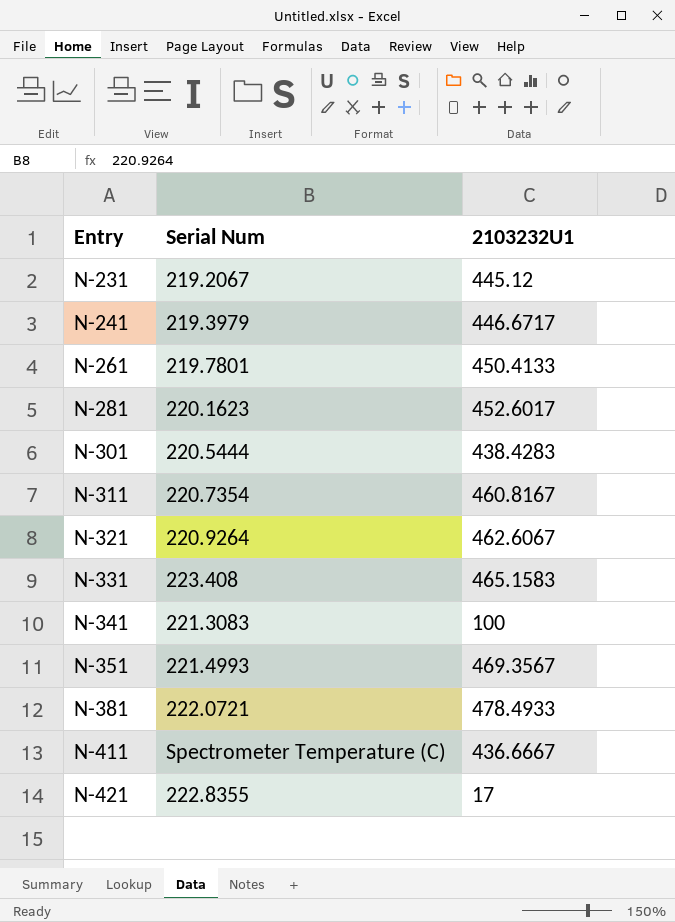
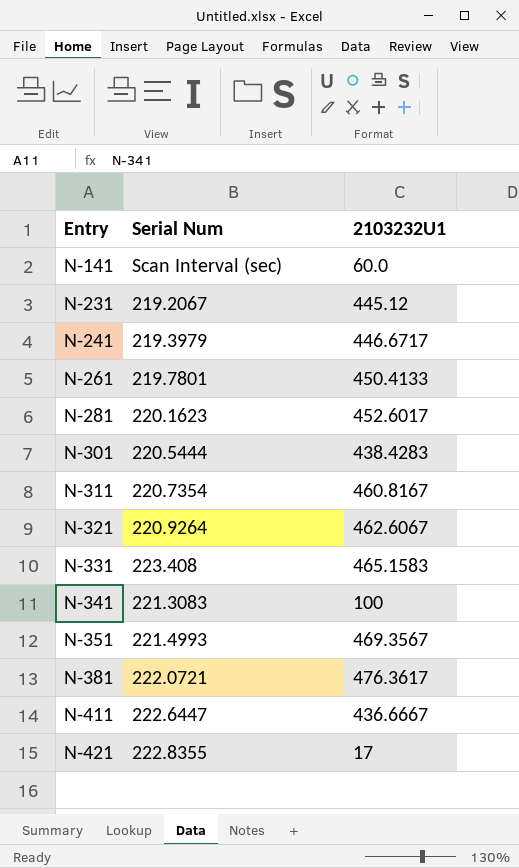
row N-141: none -> Scan Interval (sec) | 60.0
N-381 | 2103232U1: 478.4933 -> 476.3617
N-411 | Serial Num: Spectrometer Temperature (C) -> 222.6447

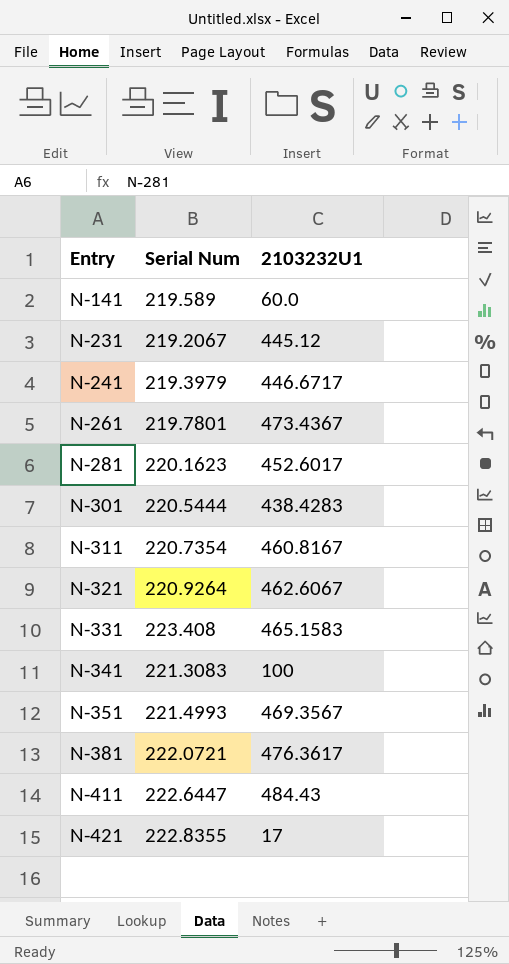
N-141 | Serial Num: Scan Interval (sec) -> 219.589
N-261 | 2103232U1: 450.4133 -> 473.4367
N-411 | 2103232U1: 436.6667 -> 484.43

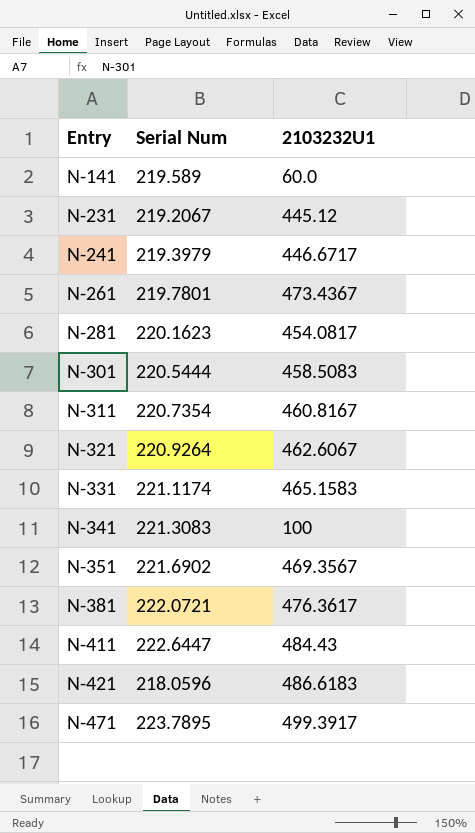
N-281 | 2103232U1: 452.6017 -> 454.0817
N-301 | 2103232U1: 438.4283 -> 458.5083
N-331 | Serial Num: 223.408 -> 221.1174
N-351 | Serial Num: 221.4993 -> 221.6902
N-421 | Serial Num: 222.8355 -> 218.0596
N-421 | 2103232U1: 17 -> 486.6183
row N-471: none -> 223.7895 | 499.3917

